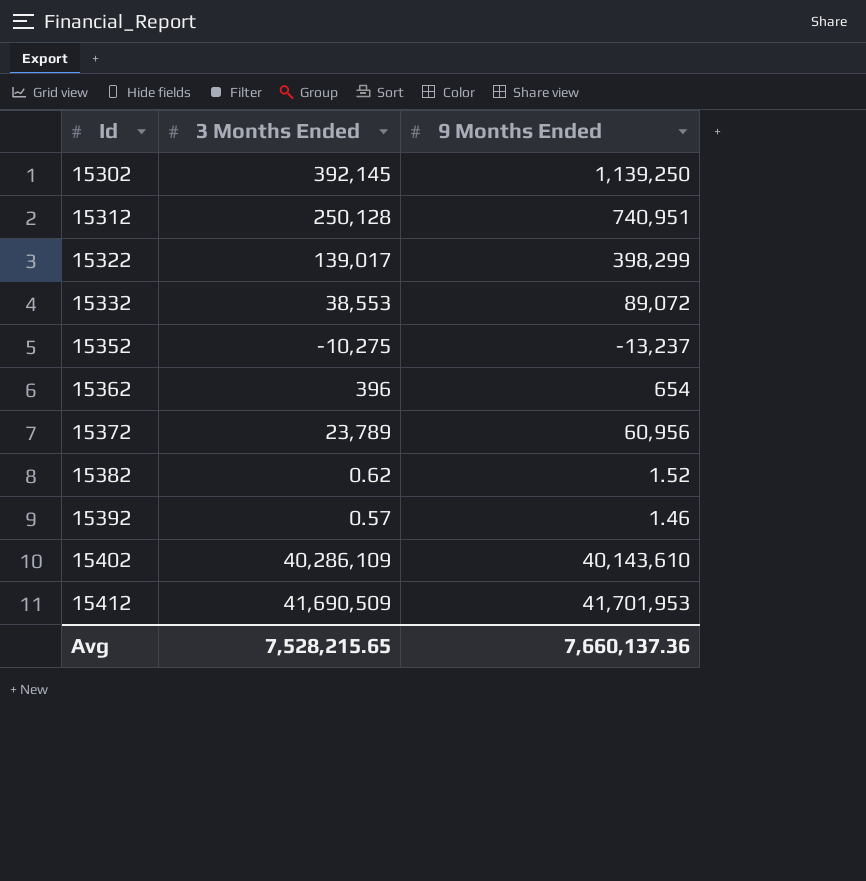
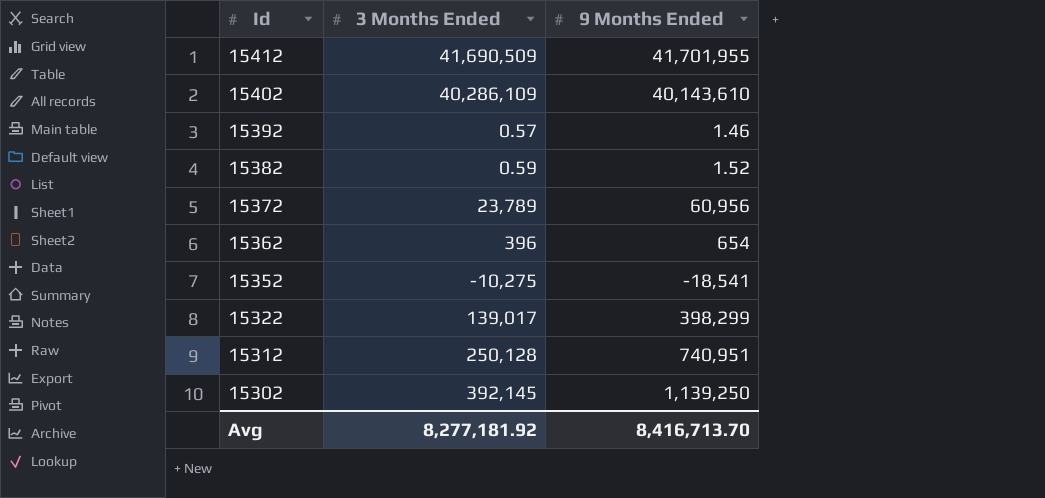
row order: Id ascending -> Id descending
row 15332: 38,553 | 89,072 -> none
15412 | 9 Months Ended: 41,701,953 -> 41,701,955
15382 | 3 Months Ended: 0.62 -> 0.59
15352 | 9 Months Ended: -13,237 -> -18,541
Avg | 3 Months Ended: 7,528,215.65 -> 8,277,181.92
Avg | 9 Months Ended: 7,660,137.36 -> 8,416,713.70

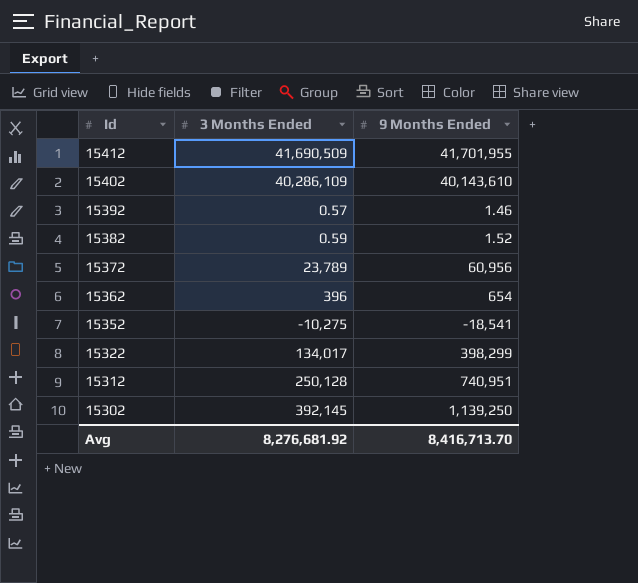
15322 | 3 Months Ended: 139,017 -> 134,017
Avg | 3 Months Ended: 8,277,181.92 -> 8,276,681.92

